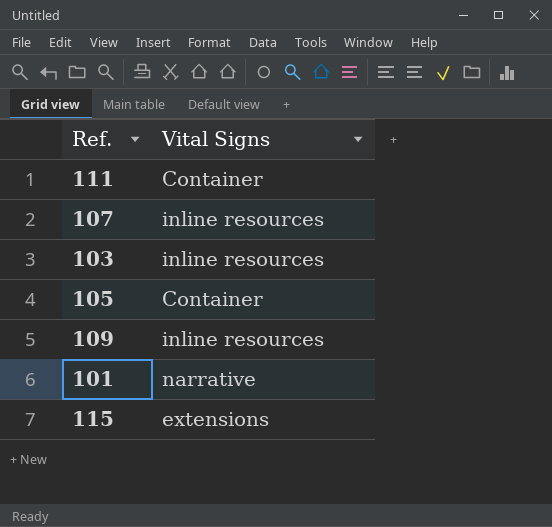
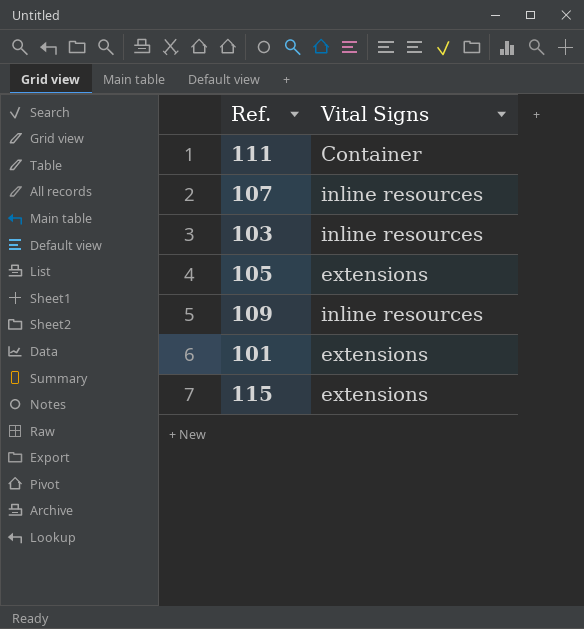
105 | Vital Signs: Container -> extensions
101 | Vital Signs: narrative -> extensions

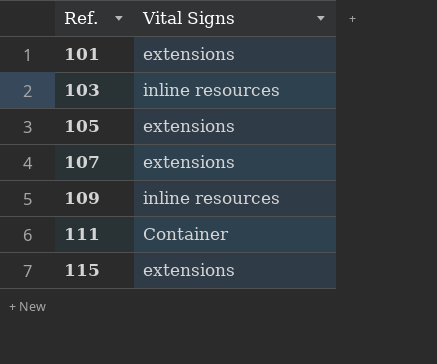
row order: none -> Ref. ascending
107 | Vital Signs: inline resources -> extensions

